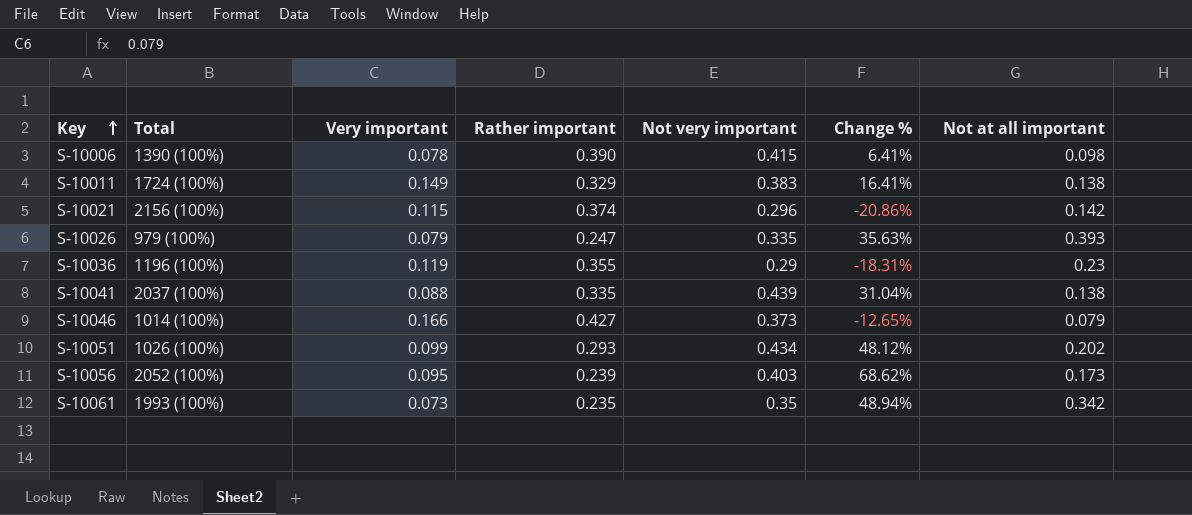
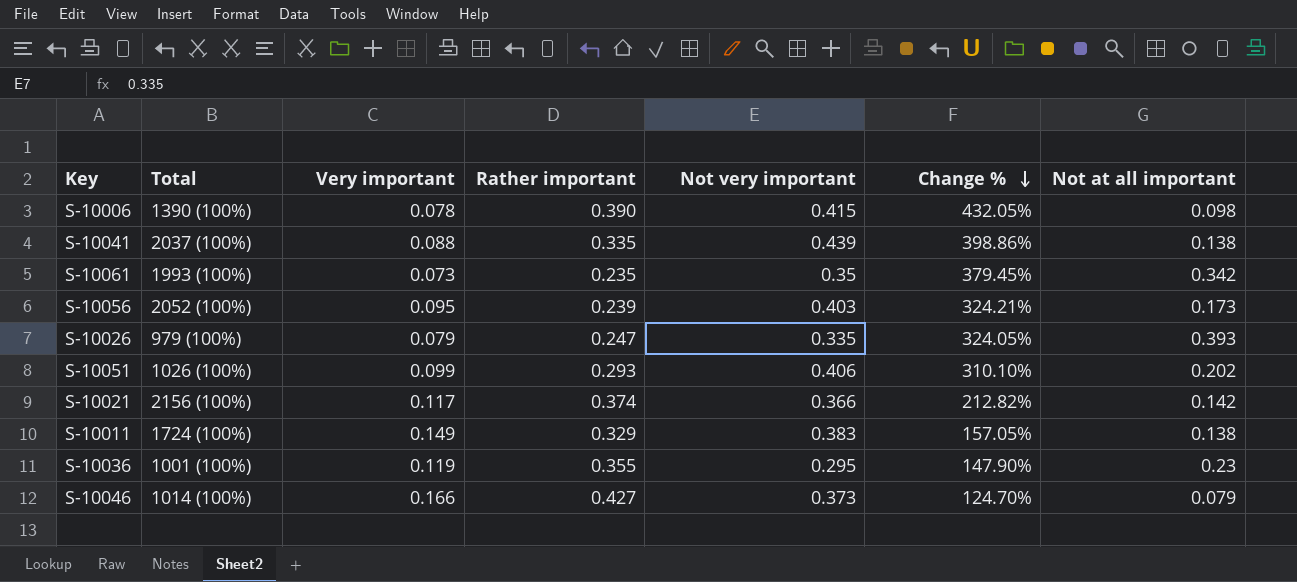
row order: Key ascending -> Change % descending
column Change % | formula: ([Not very important] - [Rather important]) / [Rather important] -> ([Not very important] - [Very important]) / [Very important]
S-10051 | Not very important: 0.434 -> 0.406
S-10021 | Very important: 0.115 -> 0.117
S-10021 | Not very important: 0.296 -> 0.366
S-10036 | Total: 1196 (100%) -> 1001 (100%)
S-10036 | Not very important: 0.29 -> 0.295

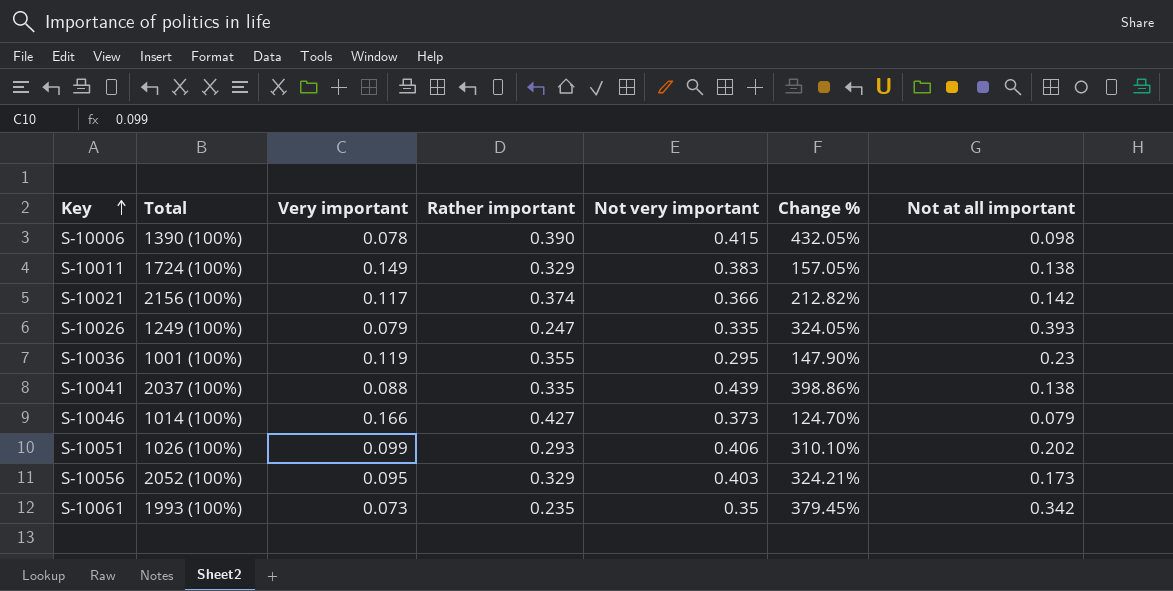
row order: Change % descending -> Key ascending
S-10026 | Total: 979 (100%) -> 1249 (100%)
S-10056 | Rather important: 0.239 -> 0.329

